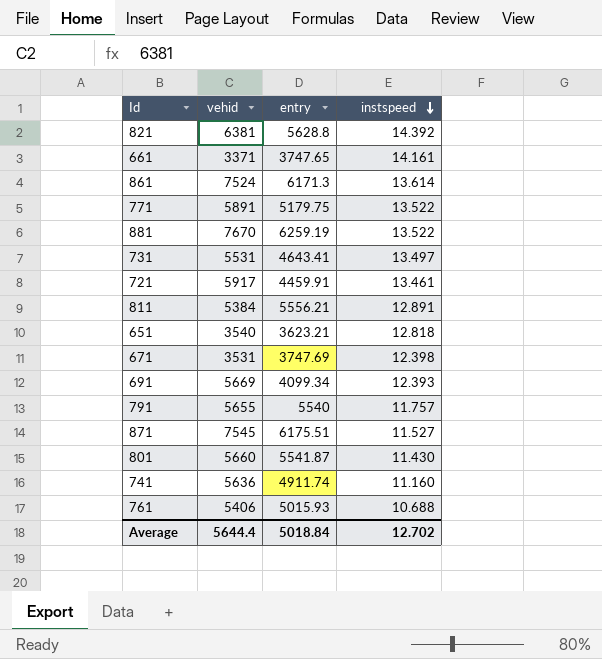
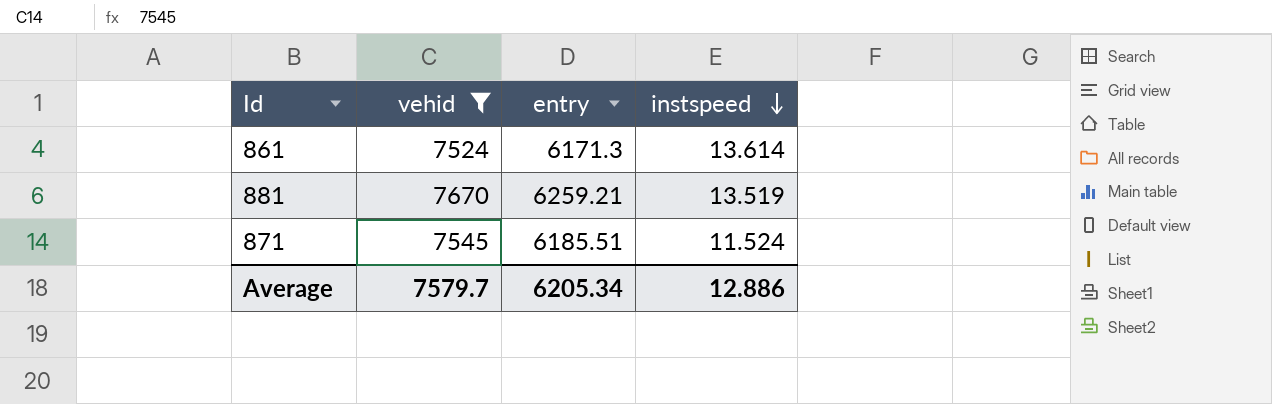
filter: none -> vehid >= 7524
881 | entry: 6259.19 -> 6259.21
881 | instspeed: 13.522 -> 13.519
871 | entry: 6175.51 -> 6185.51
871 | instspeed: 11.527 -> 11.524
Average | vehid: 5644.4 -> 7579.7
Average | entry: 5018.84 -> 6205.34
Average | instspeed: 12.702 -> 12.886

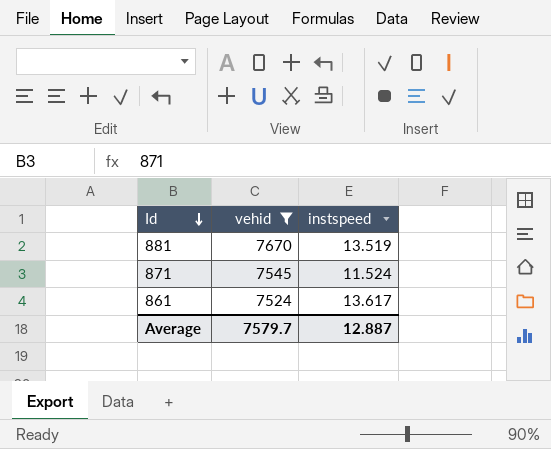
row order: instspeed descending -> Id descending
column entry | position: 3 -> none
861 | instspeed: 13.614 -> 13.617
Average | instspeed: 12.886 -> 12.887

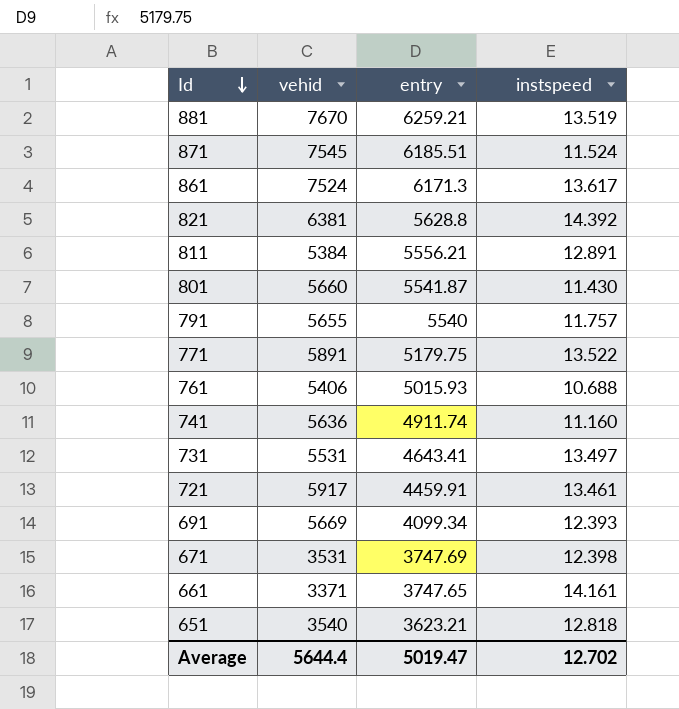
filter: vehid >= 7524 -> none
column entry | position: none -> 3
Average | vehid: 7579.7 -> 5644.4
Average | instspeed: 12.887 -> 12.702

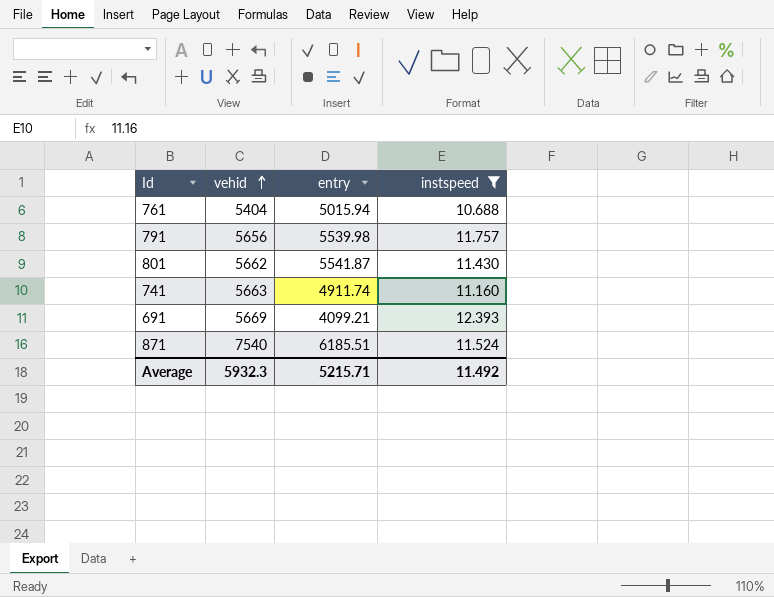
filter: none -> instspeed <= 12.393
row order: Id descending -> vehid ascending
761 | vehid: 5406 -> 5404
761 | entry: 5015.93 -> 5015.94
791 | vehid: 5655 -> 5656
791 | entry: 5540 -> 5539.98
801 | vehid: 5660 -> 5662
741 | vehid: 5636 -> 5663
691 | entry: 4099.34 -> 4099.21
871 | vehid: 7545 -> 7540
Average | vehid: 5644.4 -> 5932.3
Average | entry: 5019.47 -> 5215.71
Average | instspeed: 12.702 -> 11.492

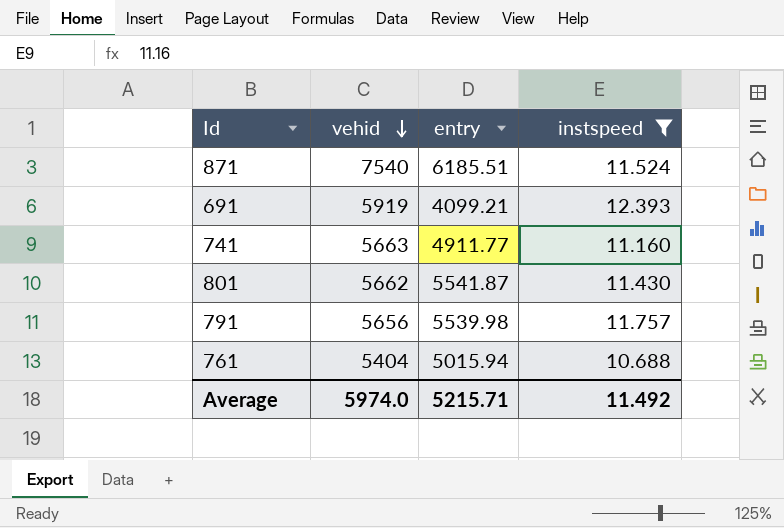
row order: vehid ascending -> vehid descending
691 | vehid: 5669 -> 5919
741 | entry: 4911.74 -> 4911.77
Average | vehid: 5932.3 -> 5974.0

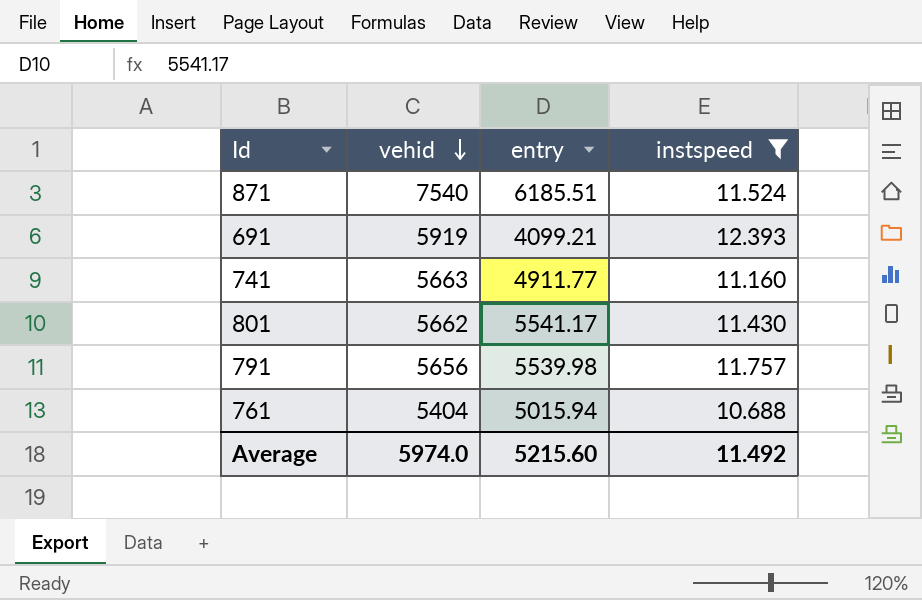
801 | entry: 5541.87 -> 5541.17
Average | entry: 5215.71 -> 5215.60

